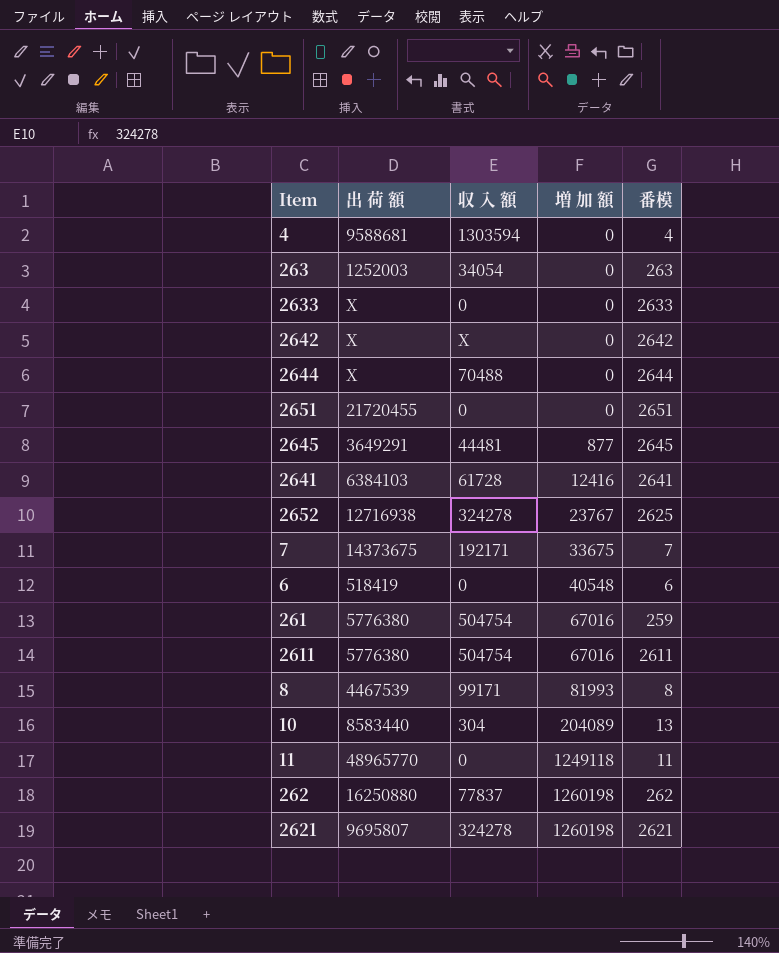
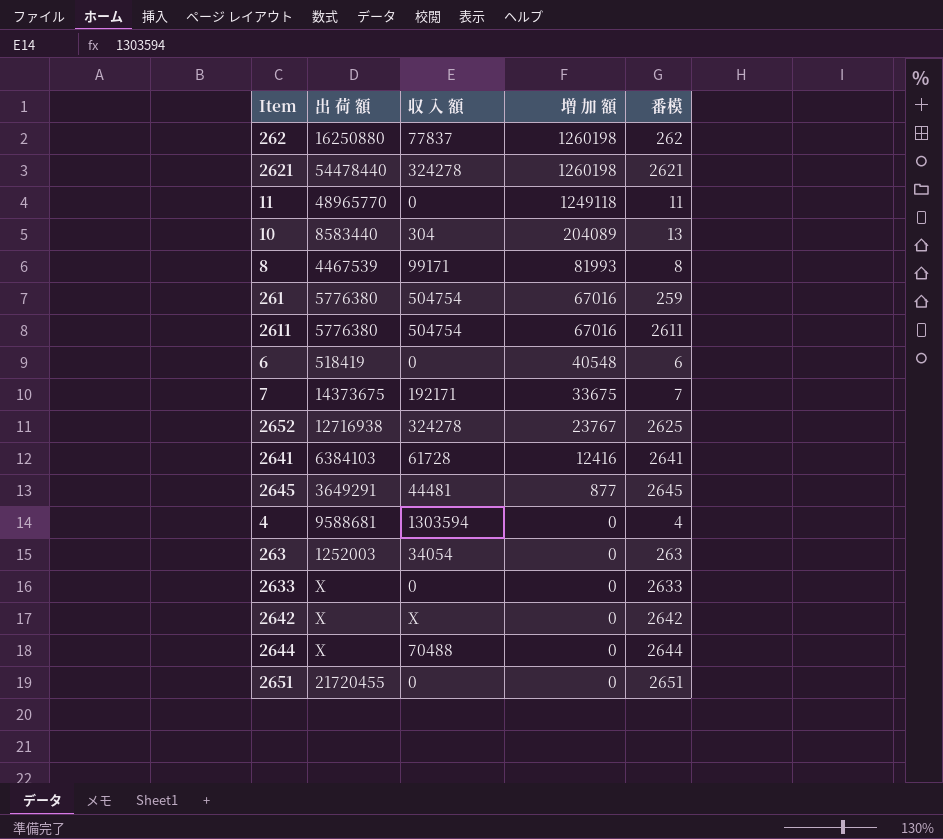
row order: 増 加 額 ascending -> 増 加 額 descending
2621 | 出 荷 額: 9695807 -> 54478440

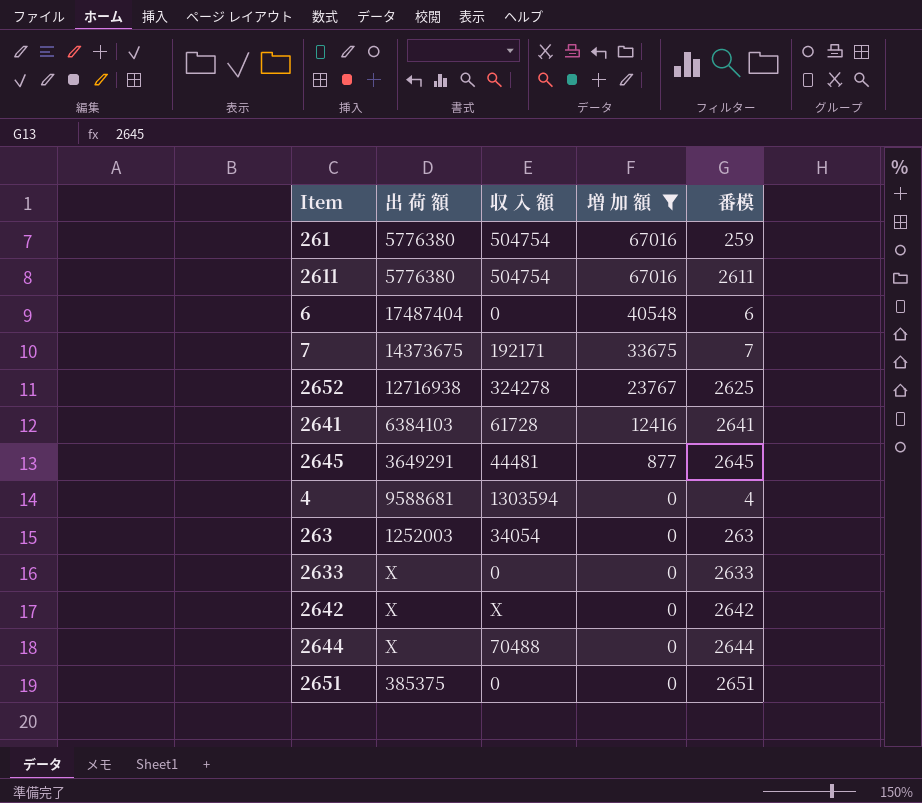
filter: none -> 増 加 額 <= 67016
6 | 出 荷 額: 518419 -> 17487404
2651 | 出 荷 額: 21720455 -> 385375

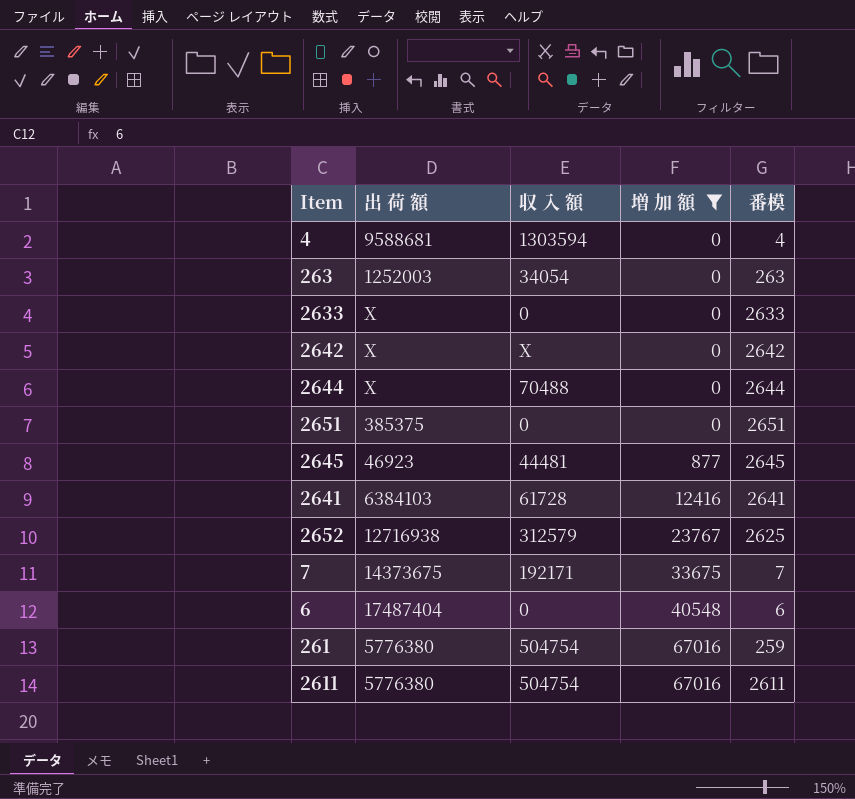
row order: 増 加 額 descending -> 増 加 額 ascending
2645 | 出 荷 額: 3649291 -> 46923
2652 | 収 入 額: 324278 -> 312579

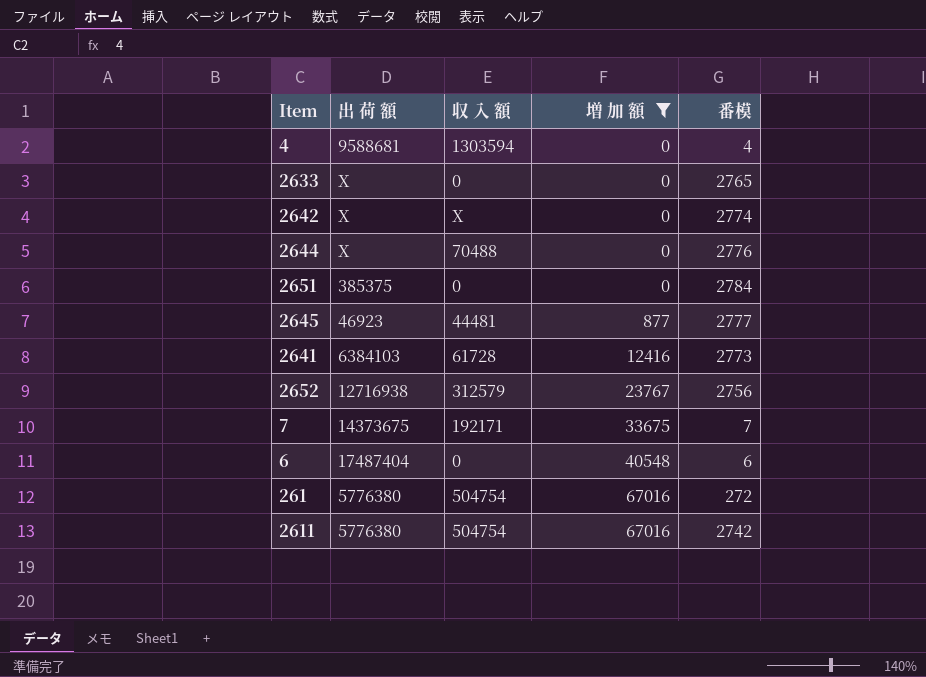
row 263: 1252003 | 34054 | 0 | 263 -> none
2633 | 番模: 2633 -> 2765
2642 | 番模: 2642 -> 2774
2644 | 番模: 2644 -> 2776
2651 | 番模: 2651 -> 2784
2645 | 番模: 2645 -> 2777
2641 | 番模: 2641 -> 2773
2652 | 番模: 2625 -> 2756
261 | 番模: 259 -> 272
2611 | 番模: 2611 -> 2742

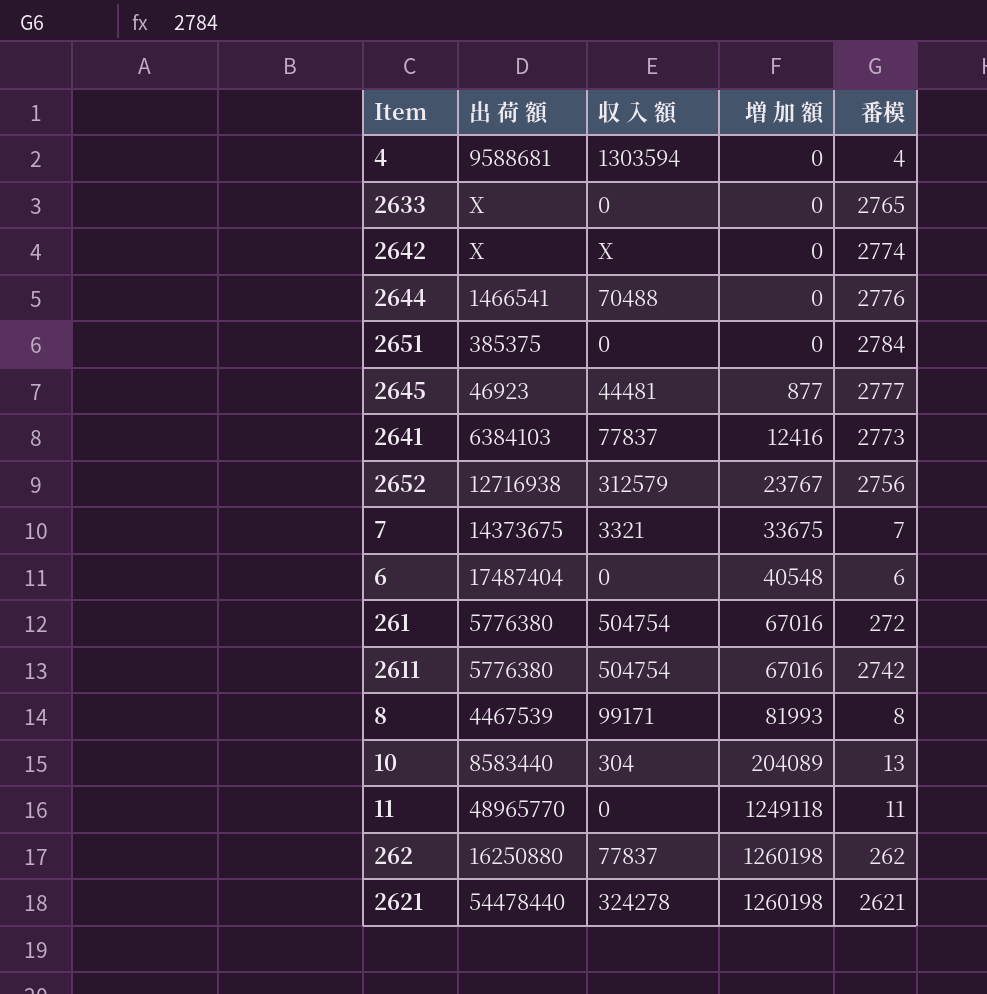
filter: 増 加 額 <= 67016 -> none
2644 | 出 荷 額: X -> 1466541
2641 | 収 入 額: 61728 -> 77837
7 | 収 入 額: 192171 -> 3321

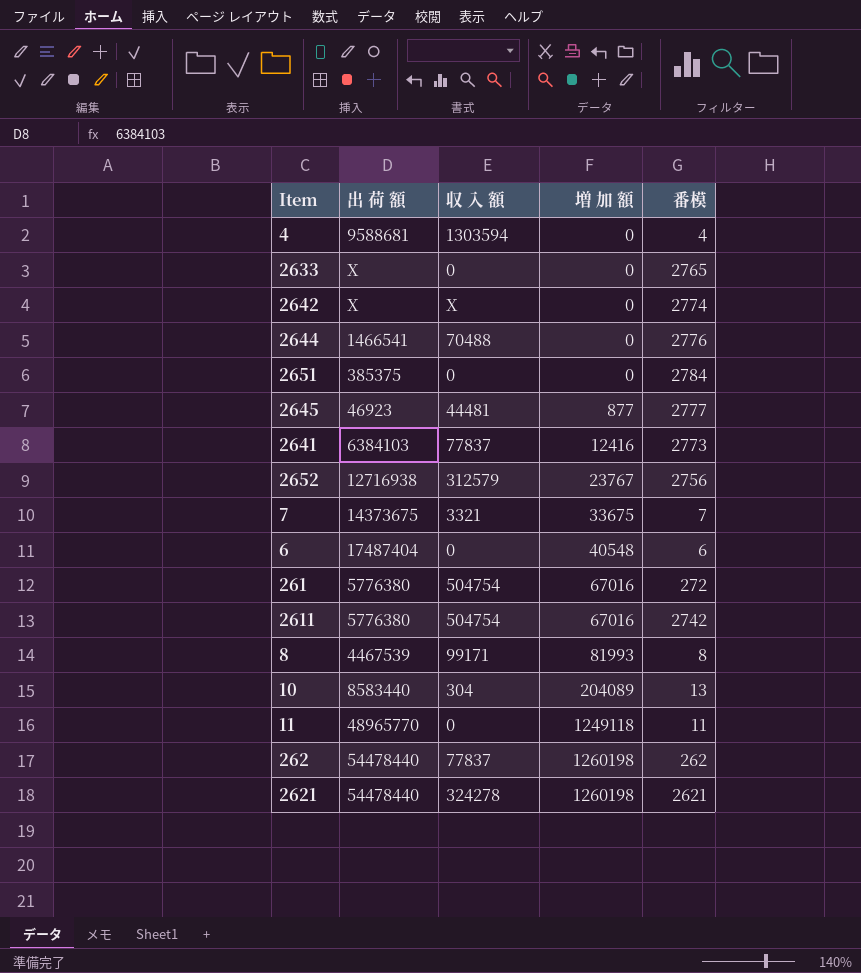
262 | 出 荷 額: 16250880 -> 54478440

